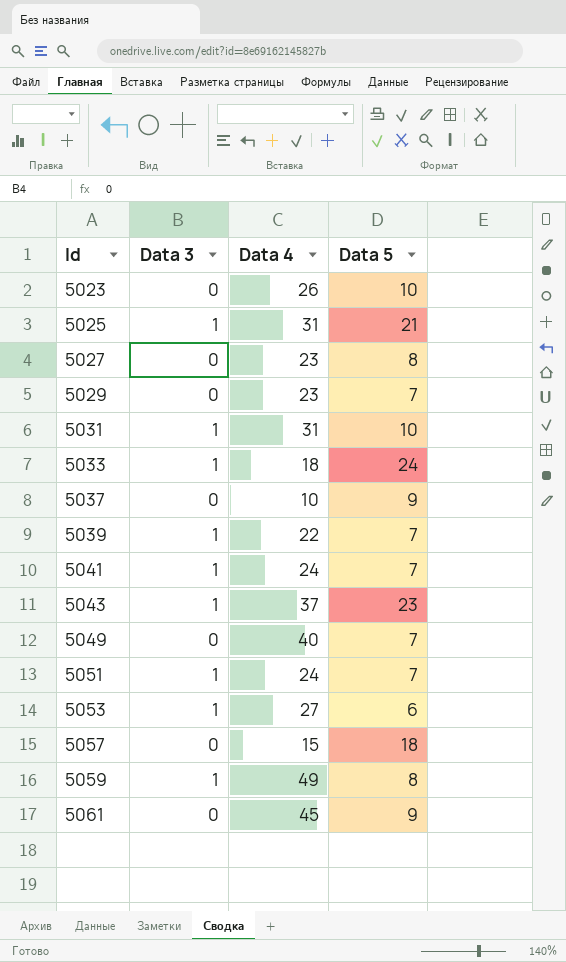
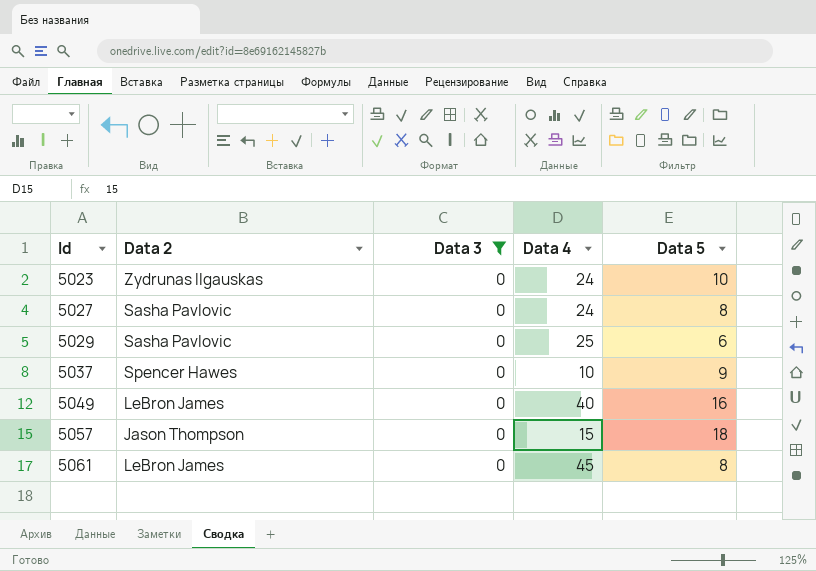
filter: none -> Data 3 = 0
column Data 2 | position: none -> 2
5023 | Data 4: 26 -> 24
5027 | Data 4: 23 -> 24
5029 | Data 4: 23 -> 25
5029 | Data 5: 7 -> 6
5049 | Data 5: 7 -> 16
5061 | Data 5: 9 -> 8

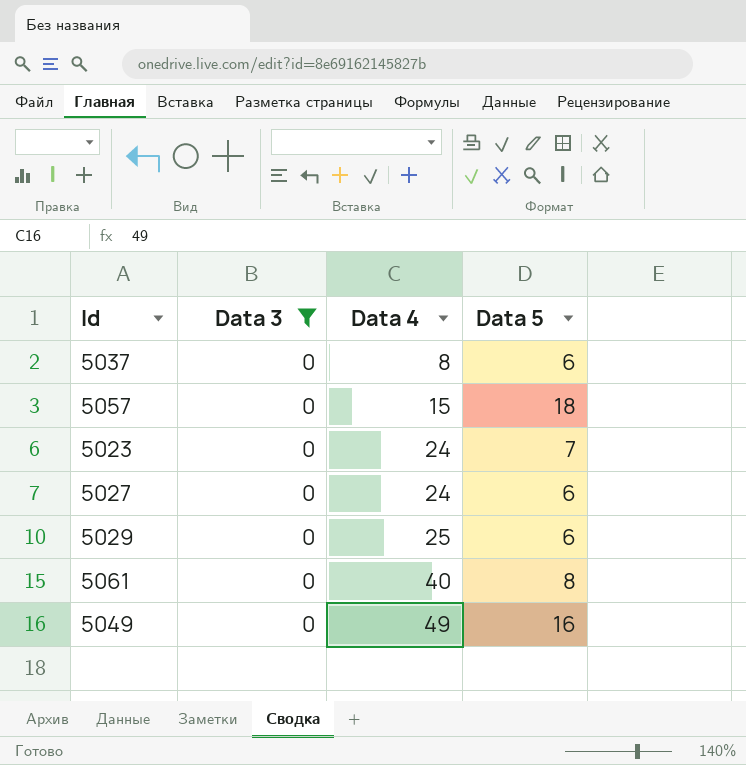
row order: Id ascending -> Data 4 ascending
column Data 2 | position: 2 -> none
5037 | Data 4: 10 -> 8
5037 | Data 5: 9 -> 6
5023 | Data 5: 10 -> 7
5027 | Data 5: 8 -> 6
5061 | Data 4: 45 -> 40
5049 | Data 4: 40 -> 49

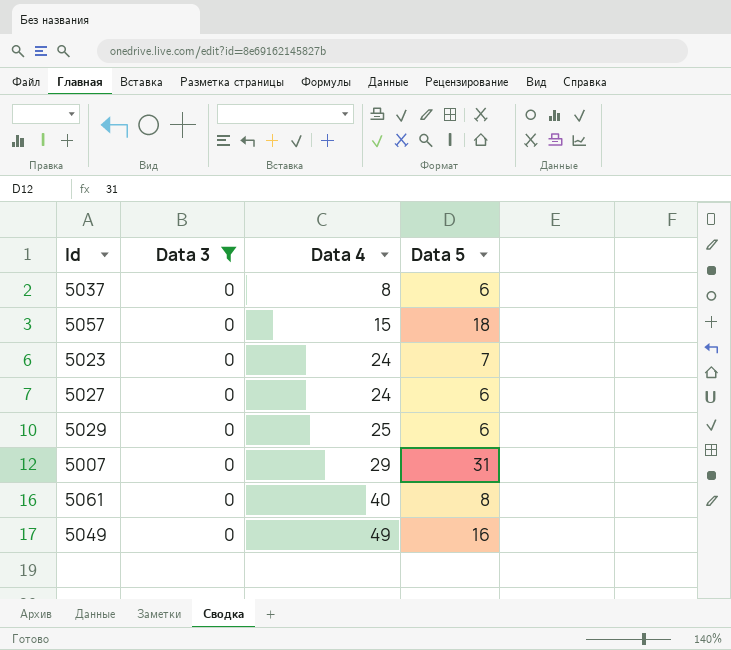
row 5007: none -> 0 | 29 | 31

